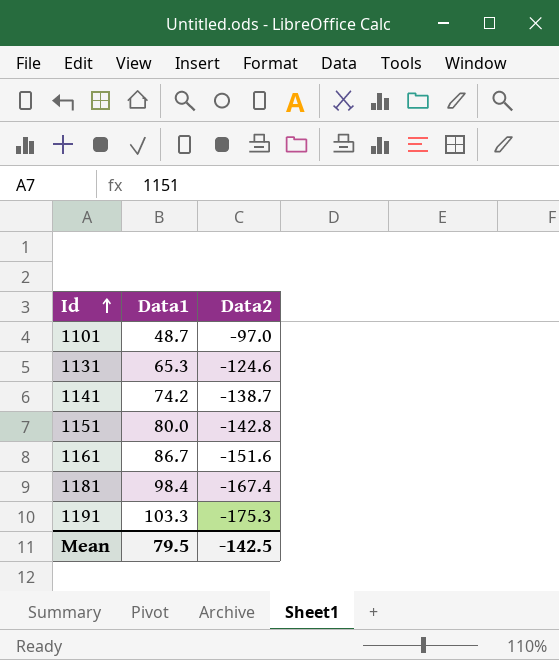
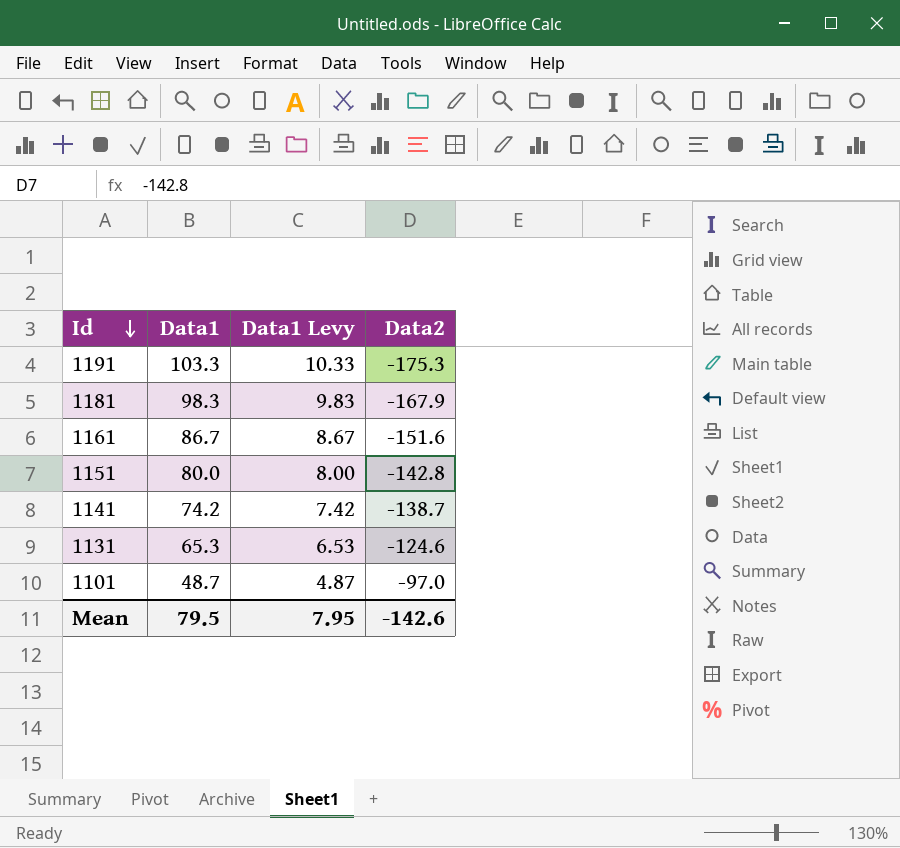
row order: Id ascending -> Id descending
column Data1 Levy | formula: none -> [Data1] * 0.1
1181 | Data1: 98.4 -> 98.3
1181 | Data2: -167.4 -> -167.9
Mean | Data2: -142.5 -> -142.6

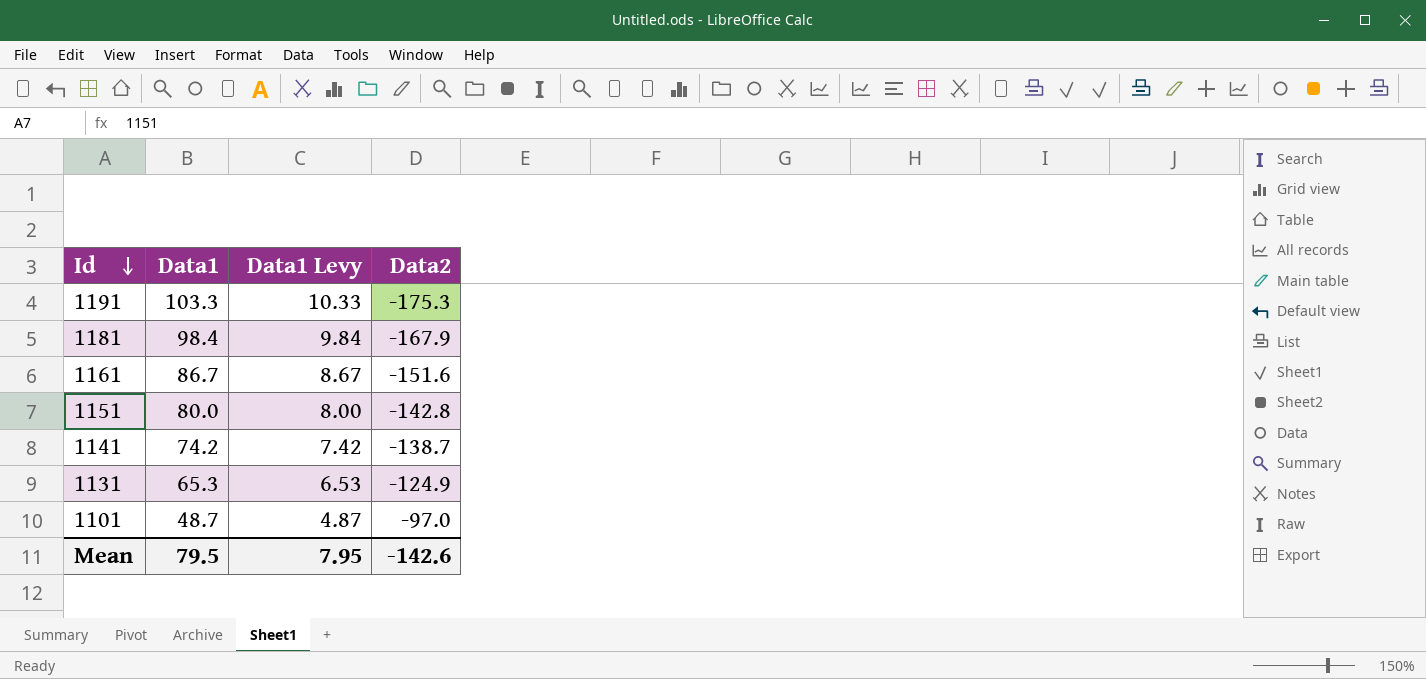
1181 | Data1: 98.3 -> 98.4
1181 | Data1 Levy: 9.83 -> 9.84
1131 | Data2: -124.6 -> -124.9

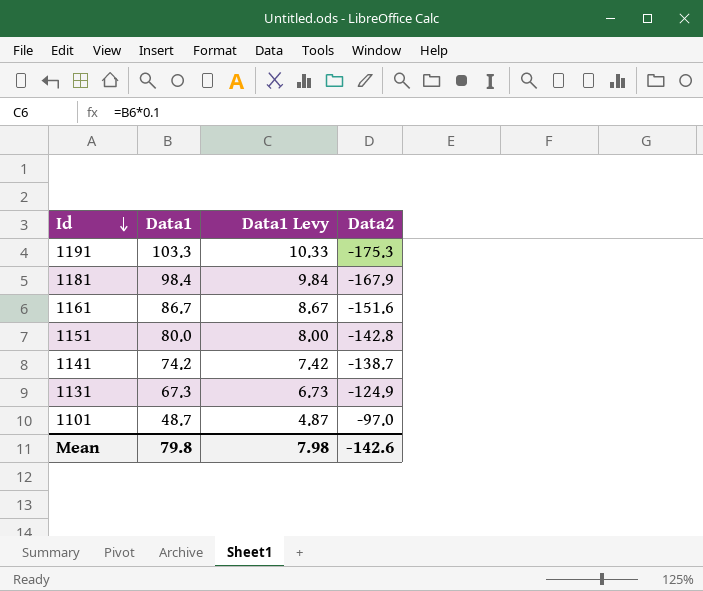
1131 | Data1: 65.3 -> 67.3
1131 | Data1 Levy: 6.53 -> 6.73
Mean | Data1: 79.5 -> 79.8
Mean | Data1 Levy: 7.95 -> 7.98

